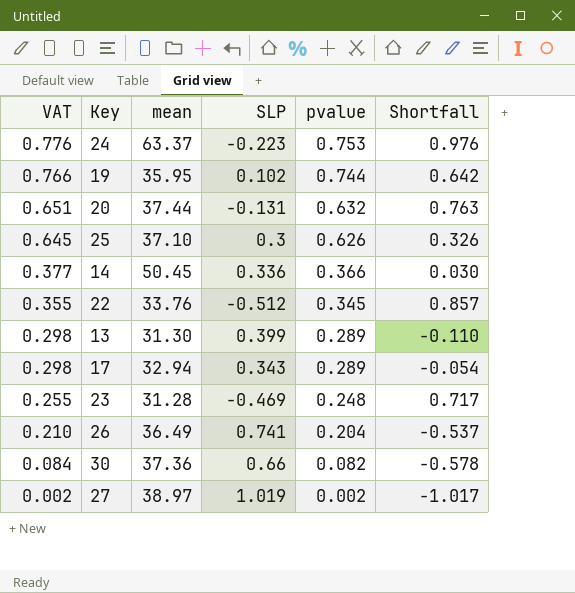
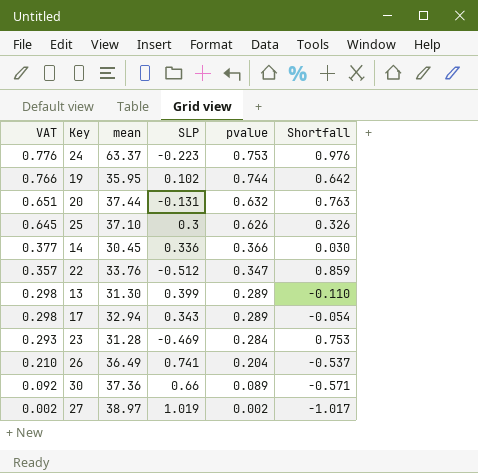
14 | mean: 50.45 -> 30.45
22 | VAT: 0.355 -> 0.357
22 | pvalue: 0.345 -> 0.347
22 | Shortfall: 0.857 -> 0.859
23 | VAT: 0.255 -> 0.293
23 | pvalue: 0.248 -> 0.284
23 | Shortfall: 0.717 -> 0.753
30 | VAT: 0.084 -> 0.092
30 | pvalue: 0.082 -> 0.089
30 | Shortfall: -0.578 -> -0.571

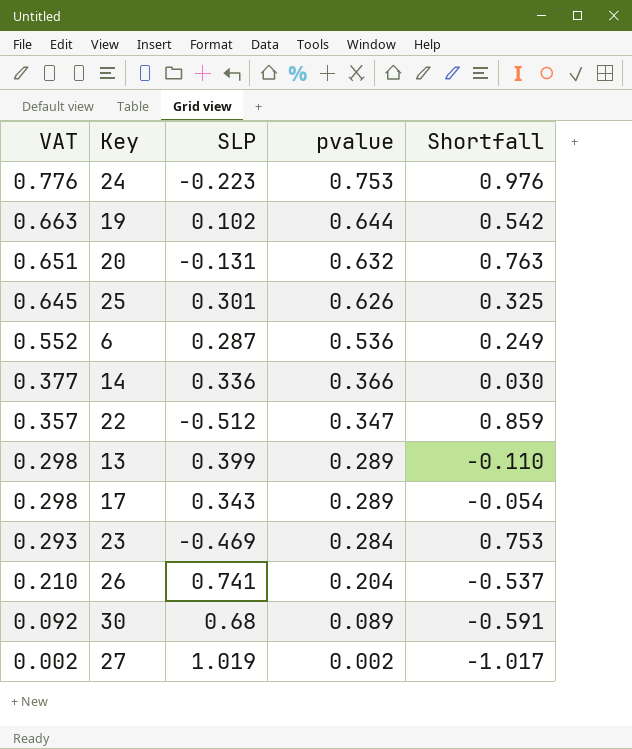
column mean | position: 3 -> none
19 | VAT: 0.766 -> 0.663
19 | pvalue: 0.744 -> 0.644
19 | Shortfall: 0.642 -> 0.542
25 | SLP: 0.3 -> 0.301
25 | Shortfall: 0.326 -> 0.325
row 6: none -> 0.552 | 0.287 | 0.536 | 0.249
30 | SLP: 0.66 -> 0.68
30 | Shortfall: -0.571 -> -0.591

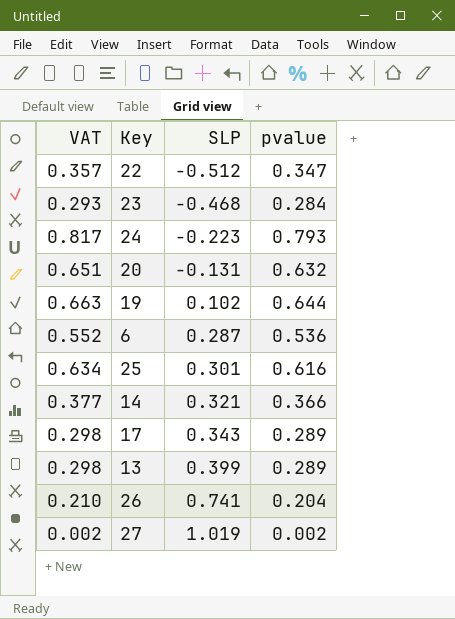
row order: VAT descending -> SLP ascending
column Shortfall | formula: [pvalue] - [SLP] -> none
row 30: 0.092 | 0.68 | 0.089 | -0.591 -> none
23 | SLP: -0.469 -> -0.468
24 | VAT: 0.776 -> 0.817
24 | pvalue: 0.753 -> 0.793
25 | VAT: 0.645 -> 0.634
25 | pvalue: 0.626 -> 0.616
14 | SLP: 0.336 -> 0.321

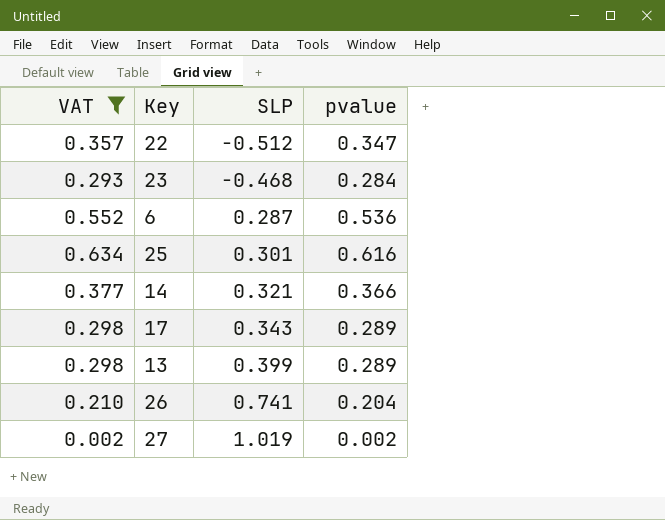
filter: none -> VAT <= 0.634

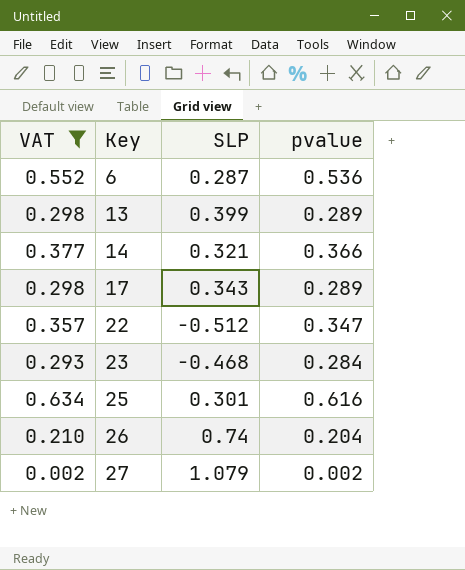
row order: SLP ascending -> Key ascending
26 | SLP: 0.741 -> 0.74
27 | SLP: 1.019 -> 1.079

